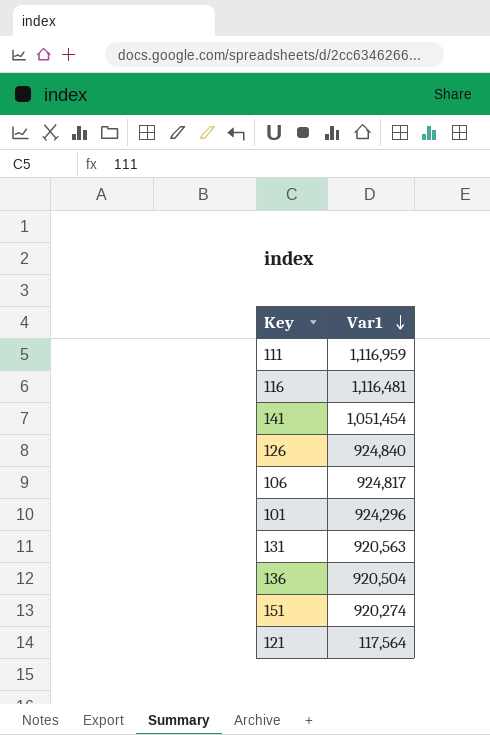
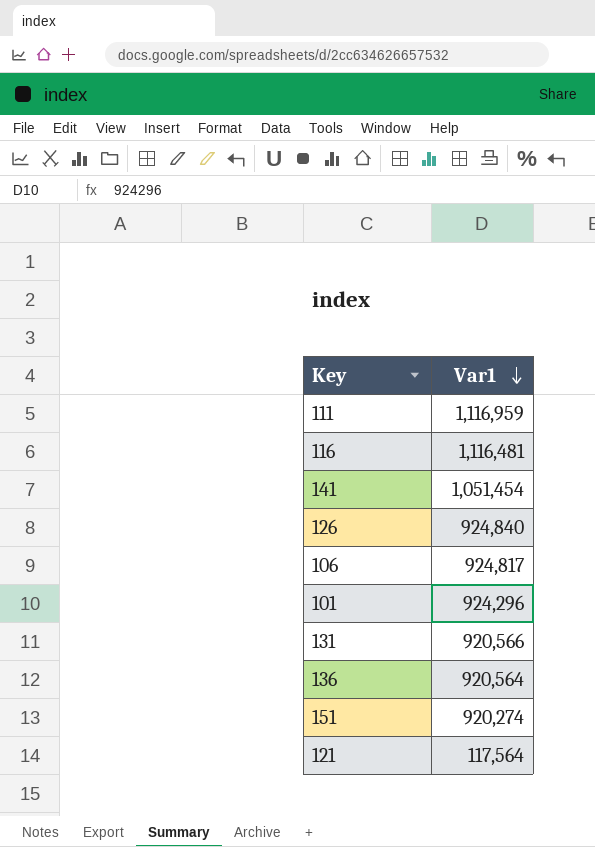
131 | Var1: 920,563 -> 920,566
136 | Var1: 920,504 -> 920,564

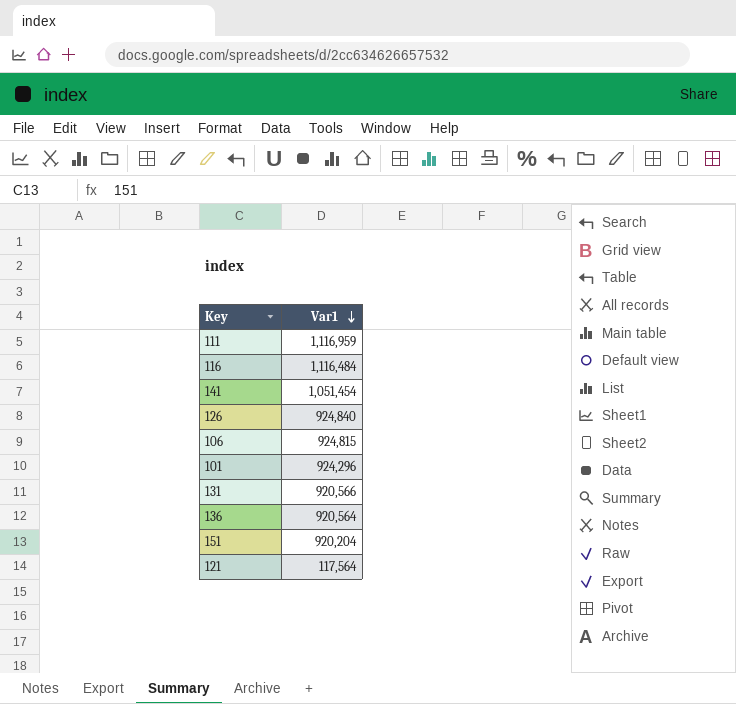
116 | Var1: 1,116,481 -> 1,116,484
106 | Var1: 924,817 -> 924,815
151 | Var1: 920,274 -> 920,204

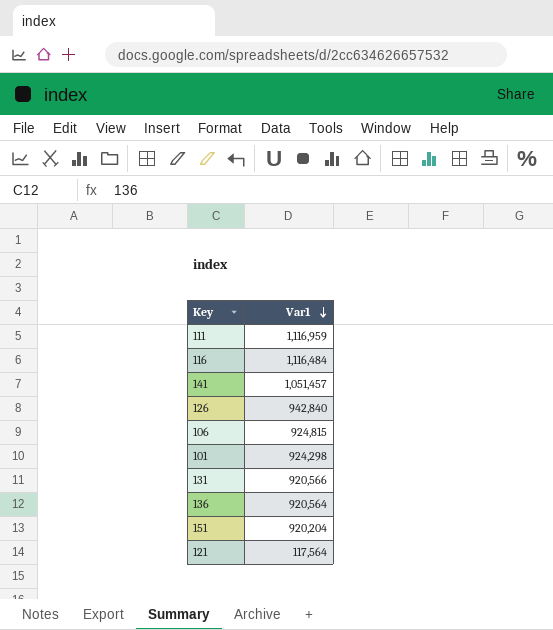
141 | Var1: 1,051,454 -> 1,051,457
126 | Var1: 924,840 -> 942,840
101 | Var1: 924,296 -> 924,298

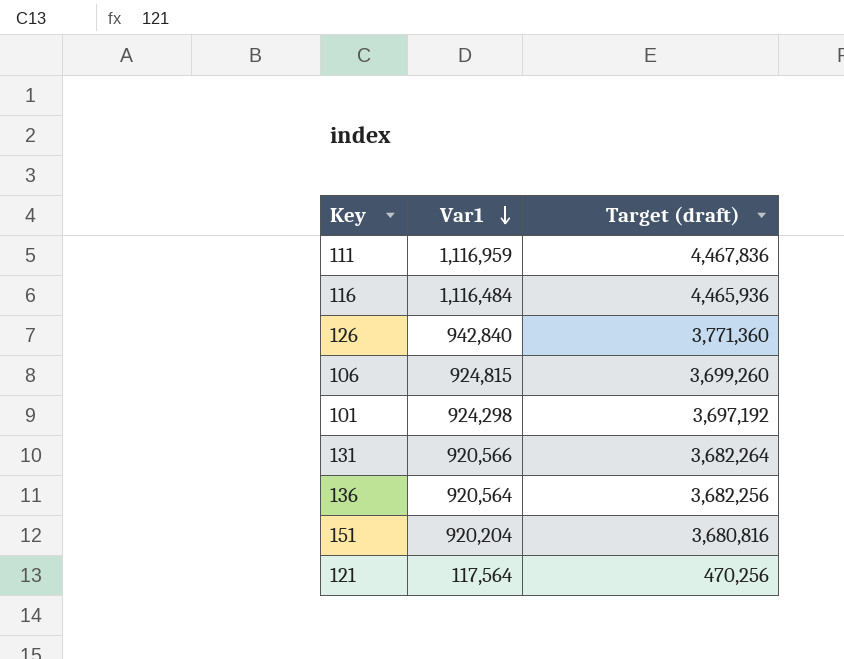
column Target (draft) | formula: none -> [Var1] * 4
row 141: 1,051,457 -> none

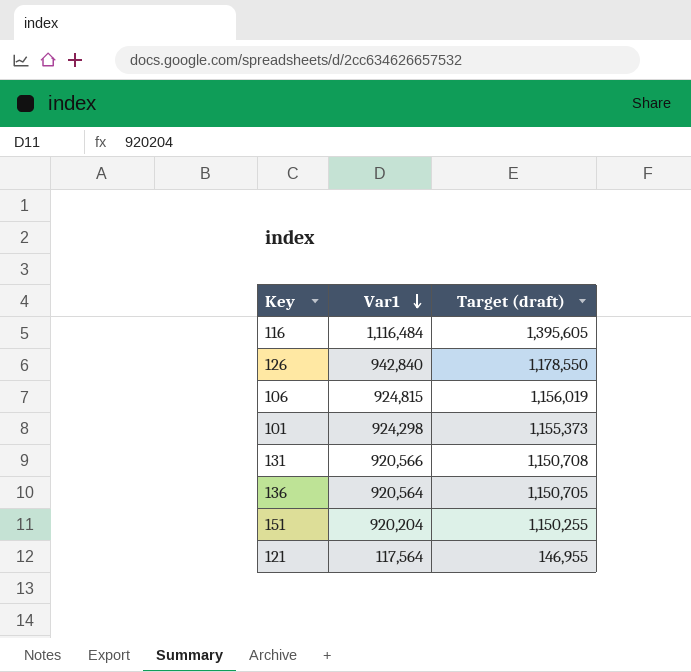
column Target (draft) | formula: [Var1] * 4 -> [Var1] * 1.25
row 111: 1,116,959 | 4,467,836 -> none

